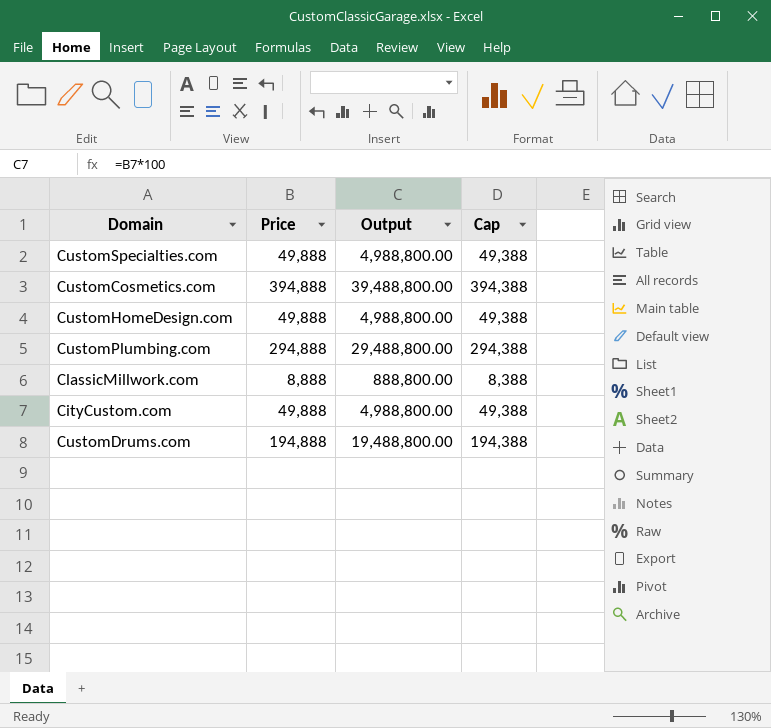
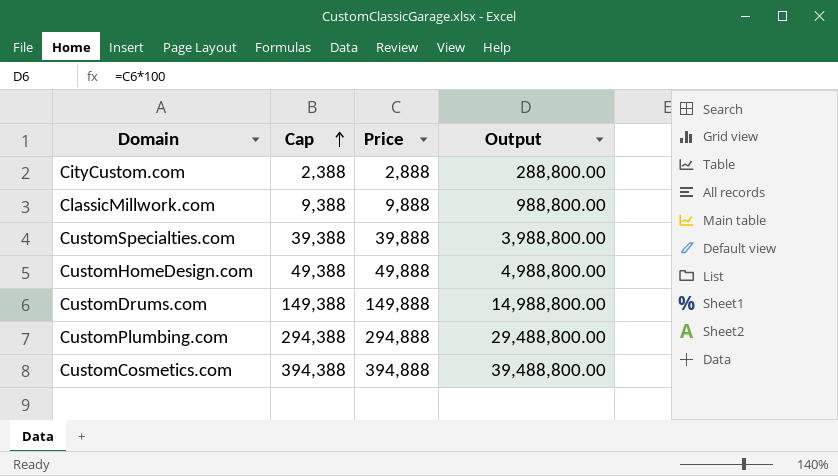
row order: none -> Cap ascending
column Cap | position: 4 -> 2
CityCustom.com | Cap: 49,388 -> 2,388
CityCustom.com | Price: 49,888 -> 2,888
CityCustom.com | Output: 4,988,800.00 -> 288,800.00
ClassicMillwork.com | Cap: 8,388 -> 9,388
ClassicMillwork.com | Price: 8,888 -> 9,888
ClassicMillwork.com | Output: 888,800.00 -> 988,800.00
CustomSpecialties.com | Cap: 49,388 -> 39,388
CustomSpecialties.com | Price: 49,888 -> 39,888
CustomSpecialties.com | Output: 4,988,800.00 -> 3,988,800.00
CustomDrums.com | Cap: 194,388 -> 149,388
CustomDrums.com | Price: 194,888 -> 149,888
CustomDrums.com | Output: 19,488,800.00 -> 14,988,800.00

